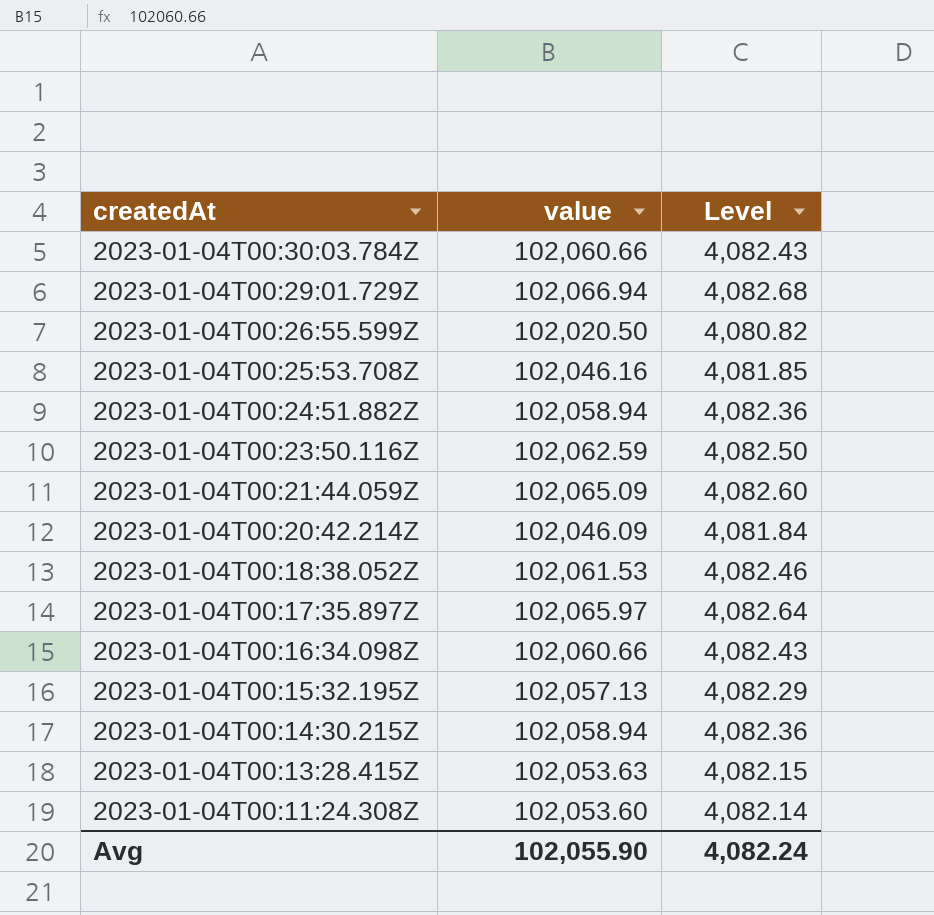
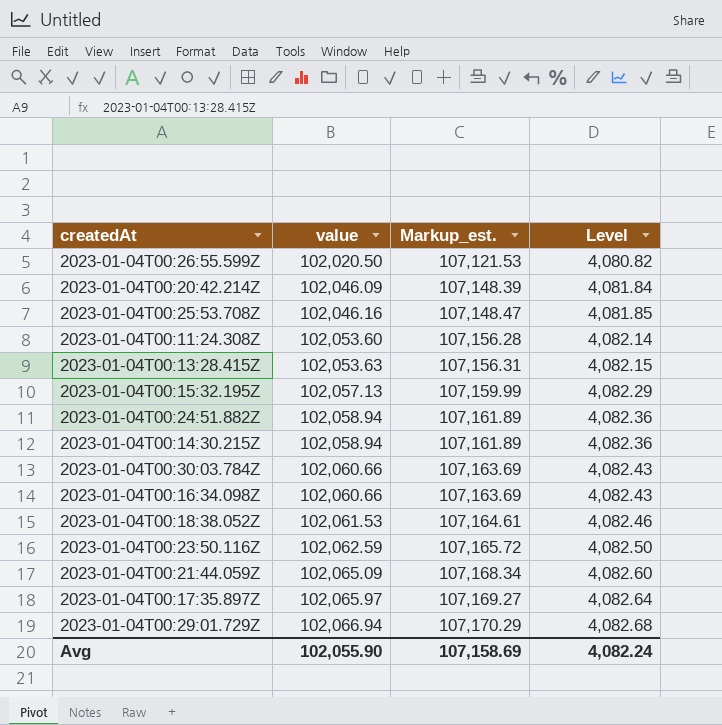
row order: createdAt descending -> value ascending
column Markup_est. | formula: none -> [value] * 1.05

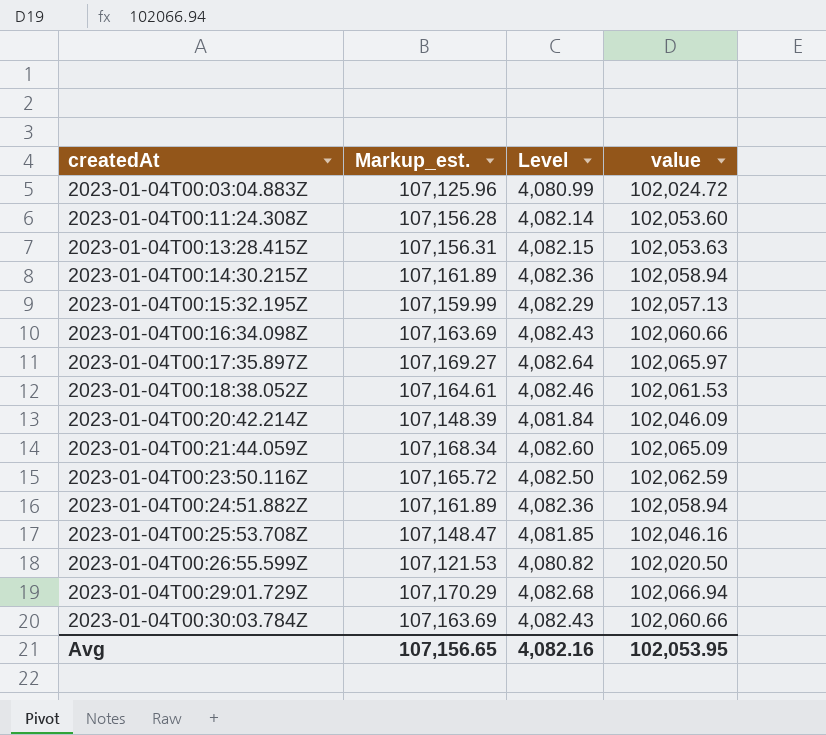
row order: value ascending -> createdAt ascending
column value | position: 2 -> 4
row 2023-01-04T00:03:04.883Z: none -> 107,125.96 | 4,080.99 | 102,024.72
Avg | Markup_est.: 107,158.69 -> 107,156.65
Avg | Level: 4,082.24 -> 4,082.16
Avg | value: 102,055.90 -> 102,053.95

